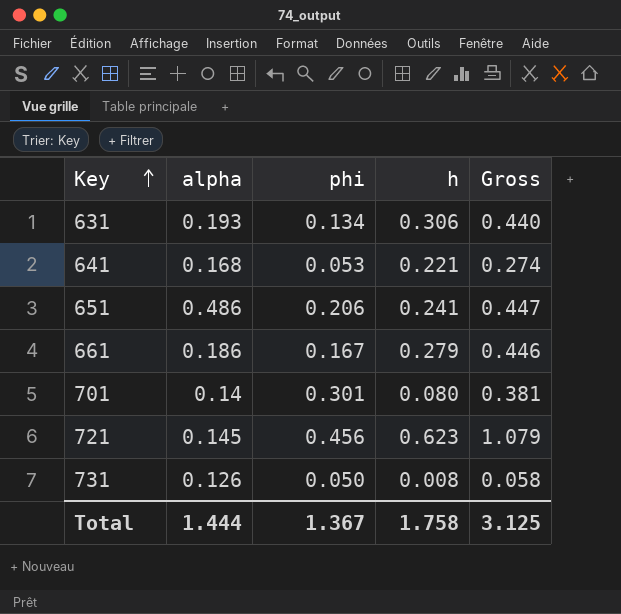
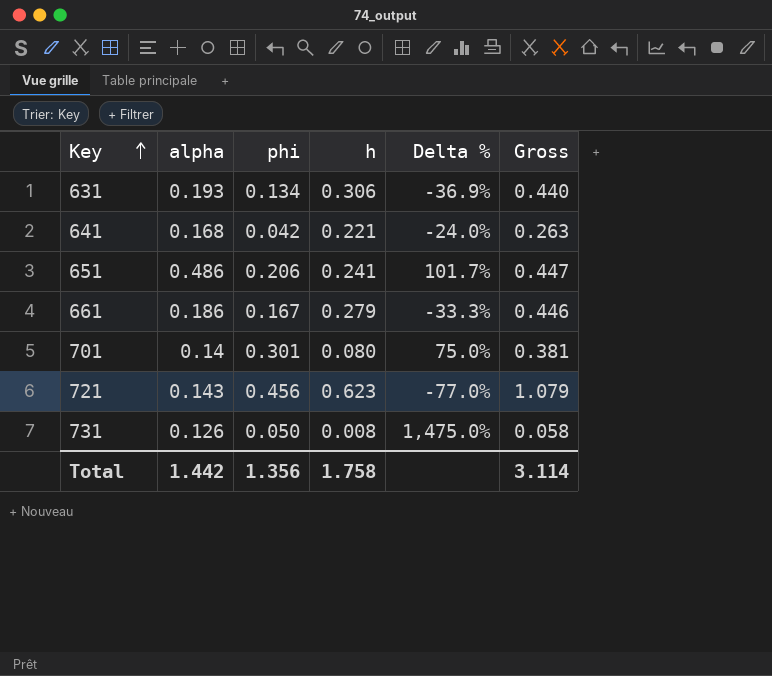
column Delta % | formula: none -> ([alpha] - [h]) / [h]
641 | phi: 0.053 -> 0.042
641 | Gross: 0.274 -> 0.263
721 | alpha: 0.145 -> 0.143
Total | alpha: 1.444 -> 1.442
Total | phi: 1.367 -> 1.356
Total | Gross: 3.125 -> 3.114

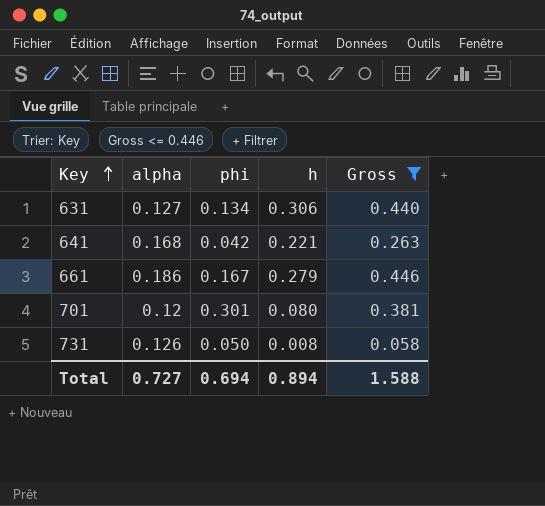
filter: none -> Gross <= 0.446
column Delta % | formula: ([alpha] - [h]) / [h] -> none
631 | alpha: 0.193 -> 0.127
701 | alpha: 0.14 -> 0.12
Total | alpha: 1.442 -> 0.727
Total | phi: 1.356 -> 0.694
Total | h: 1.758 -> 0.894
Total | Gross: 3.114 -> 1.588

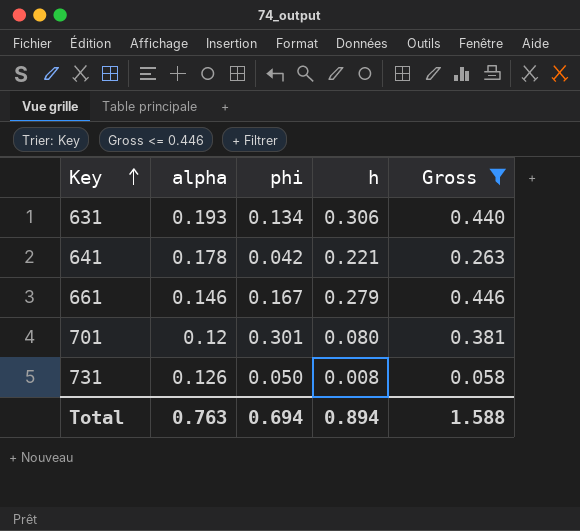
631 | alpha: 0.127 -> 0.193
641 | alpha: 0.168 -> 0.178
661 | alpha: 0.186 -> 0.146
Total | alpha: 0.727 -> 0.763

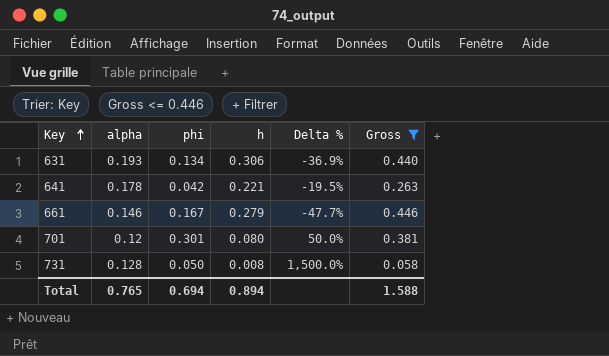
column Delta % | formula: none -> ([alpha] - [h]) / [h]
731 | alpha: 0.126 -> 0.128
Total | alpha: 0.763 -> 0.765

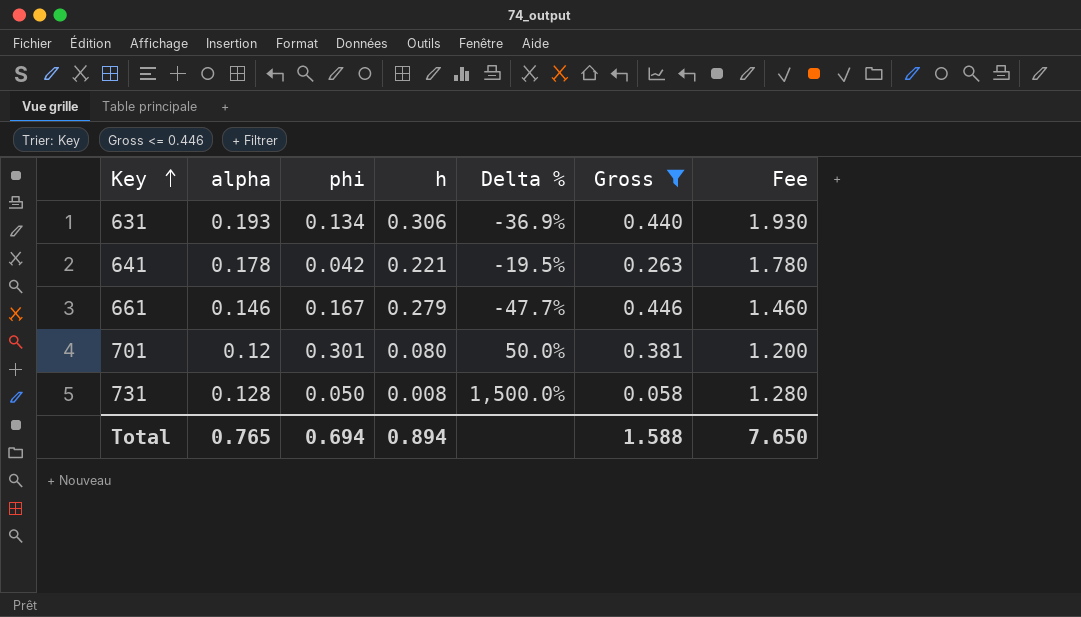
column Fee | formula: none -> [alpha] * 10

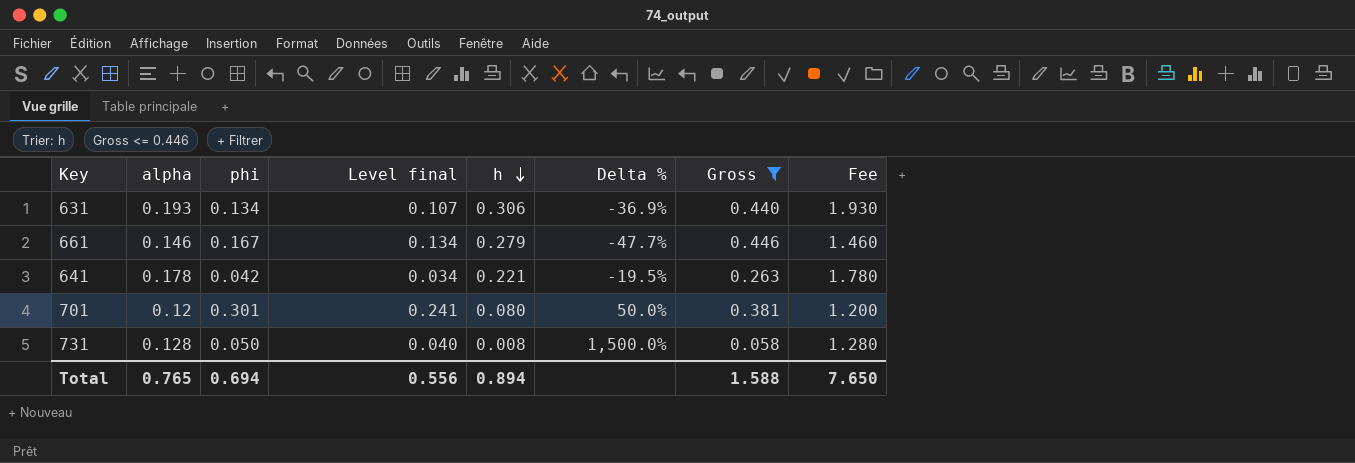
row order: Key ascending -> h descending
column Level final | formula: none -> [phi] * 0.8

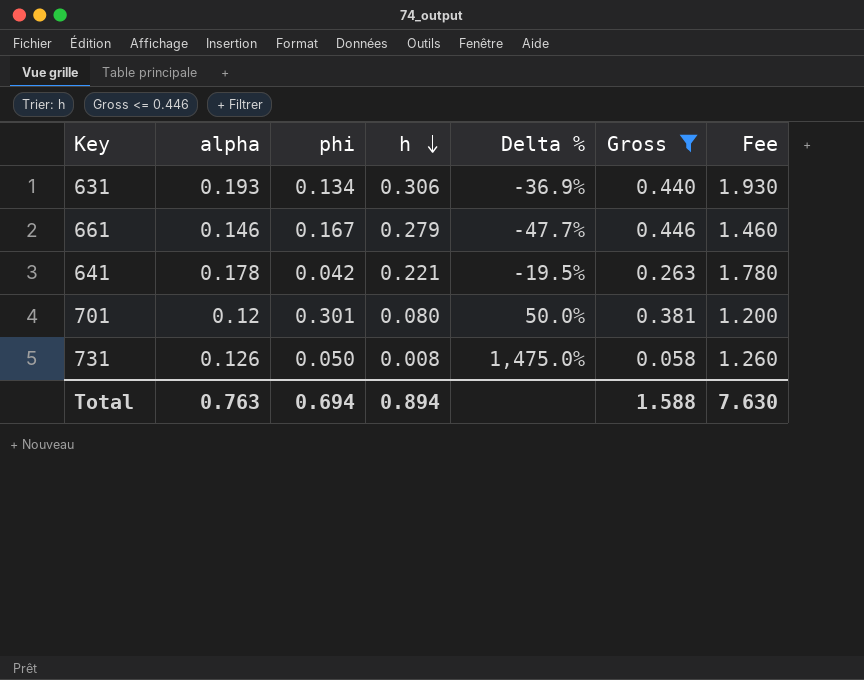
column Level final | formula: [phi] * 0.8 -> none
731 | alpha: 0.128 -> 0.126
731 | Delta %: 1,500.0% -> 1,475.0%
731 | Fee: 1.280 -> 1.260
Total | alpha: 0.765 -> 0.763
Total | Fee: 7.650 -> 7.630

